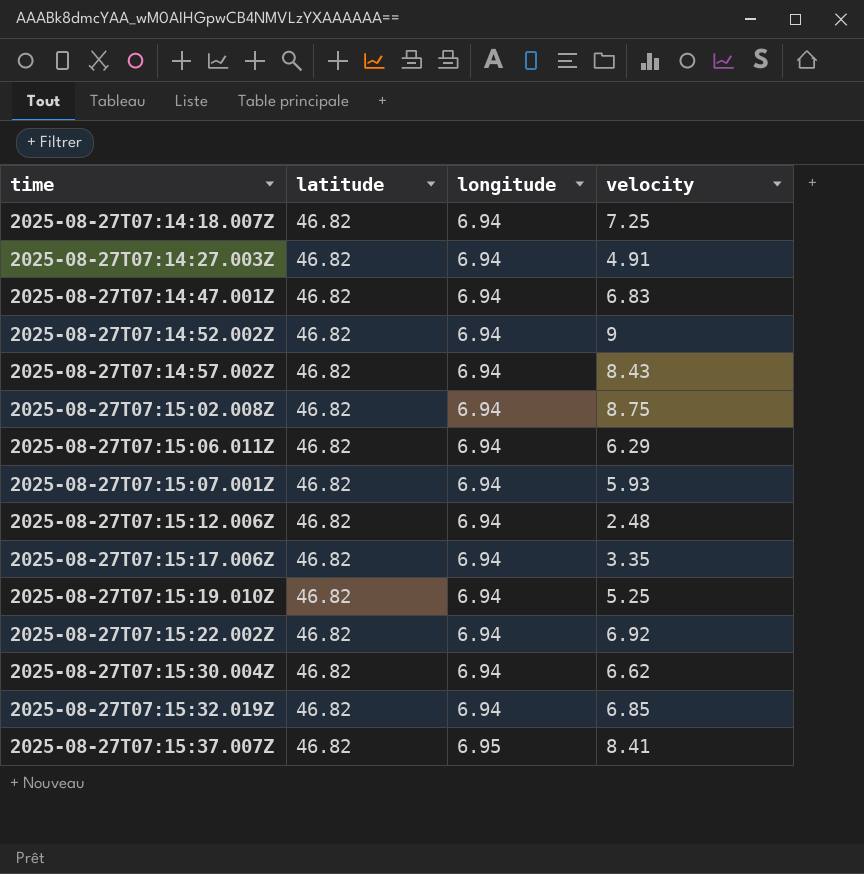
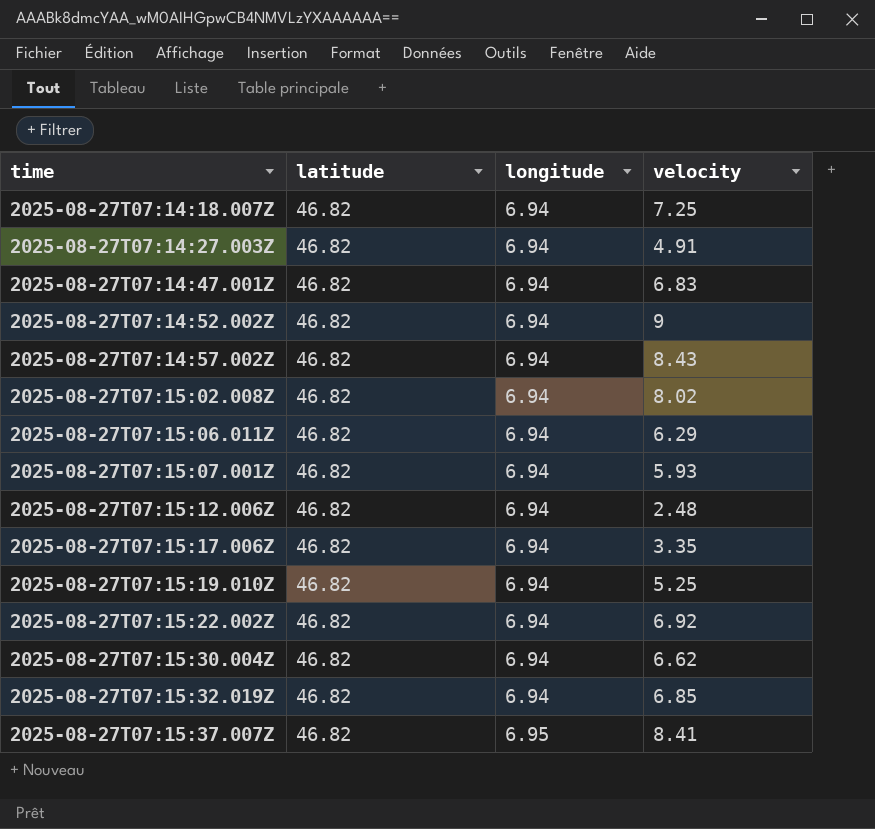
2025-08-27T07:15:02.008Z | velocity: 8.75 -> 8.02

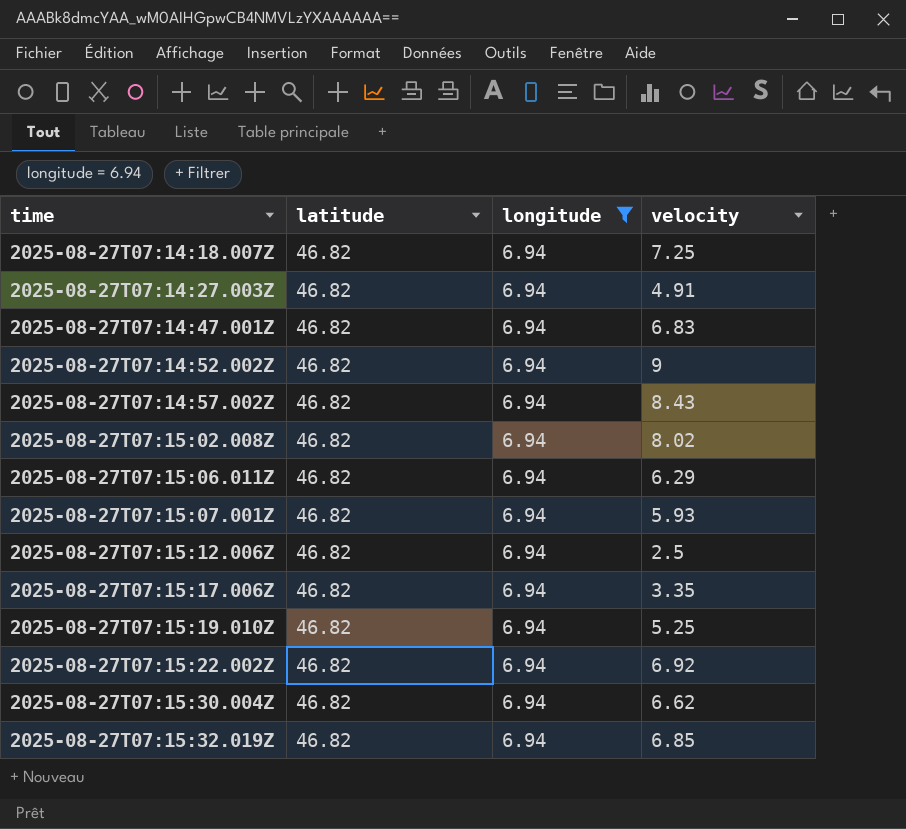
filter: none -> longitude = 6.94
2025-08-27T07:15:12.006Z | velocity: 2.48 -> 2.5

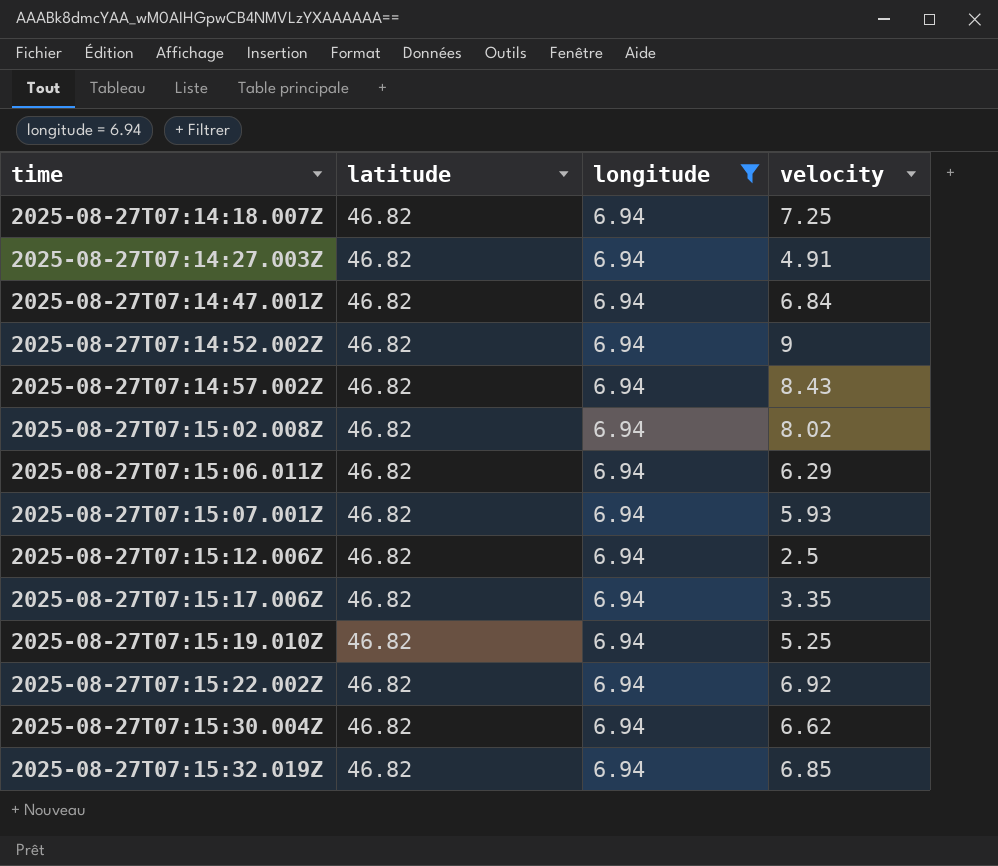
2025-08-27T07:14:47.001Z | velocity: 6.83 -> 6.84

